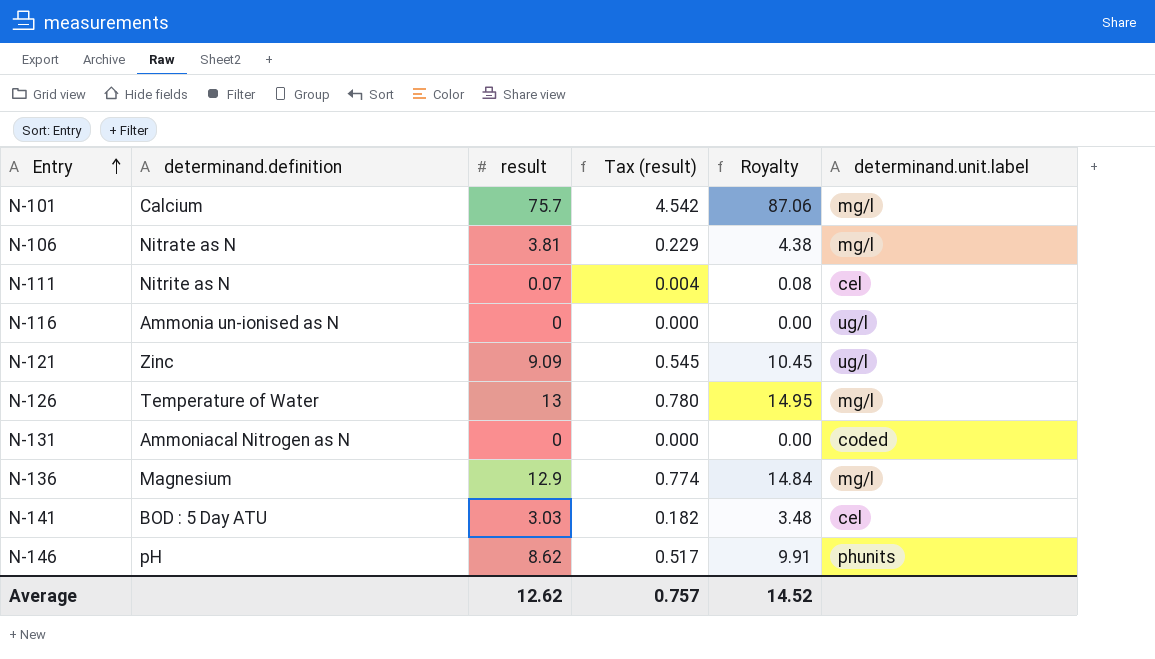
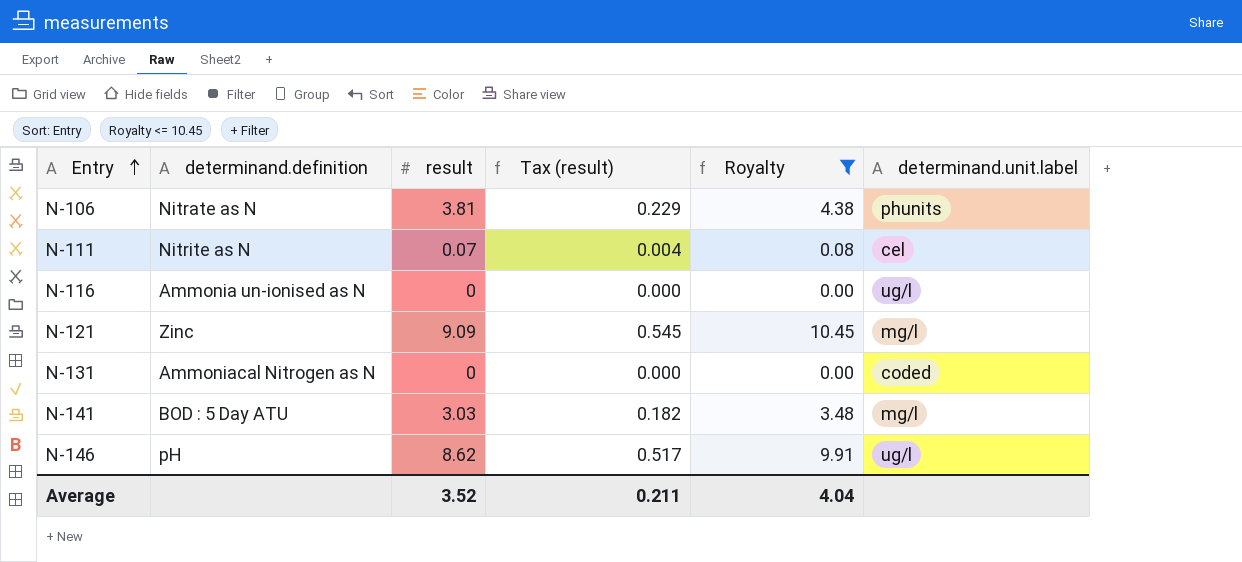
filter: none -> Royalty <= 10.45
N-106 | determinand.unit.label: mg/l -> phunits
N-121 | determinand.unit.label: ug/l -> mg/l
N-141 | determinand.unit.label: cel -> mg/l
N-146 | determinand.unit.label: phunits -> ug/l
Average | result: 12.62 -> 3.52
Average | Tax (result): 0.757 -> 0.211
Average | Royalty: 14.52 -> 4.04

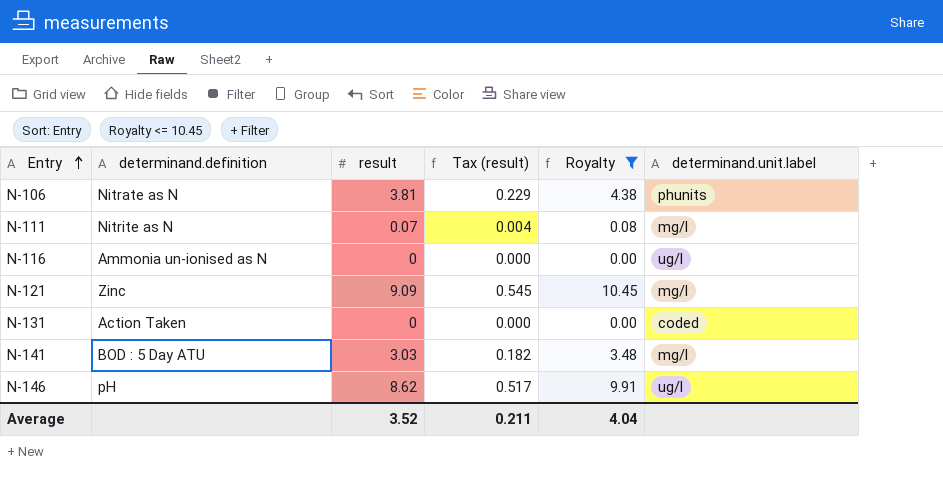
N-111 | determinand.unit.label: cel -> mg/l
N-131 | determinand.definition: Ammoniacal Nitrogen as N -> Action Taken

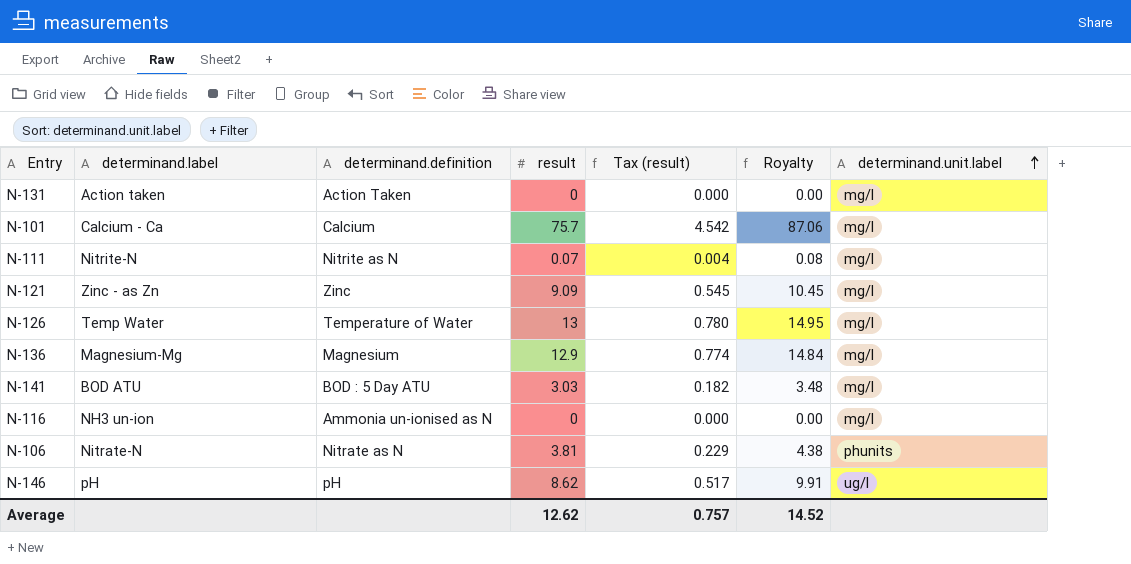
filter: Royalty <= 10.45 -> none
row order: Entry ascending -> determinand.unit.label ascending
column determinand.label | position: none -> 2
N-131 | determinand.unit.label: coded -> mg/l
N-116 | determinand.unit.label: ug/l -> mg/l
Average | result: 3.52 -> 12.62
Average | Tax (result): 0.211 -> 0.757
Average | Royalty: 4.04 -> 14.52

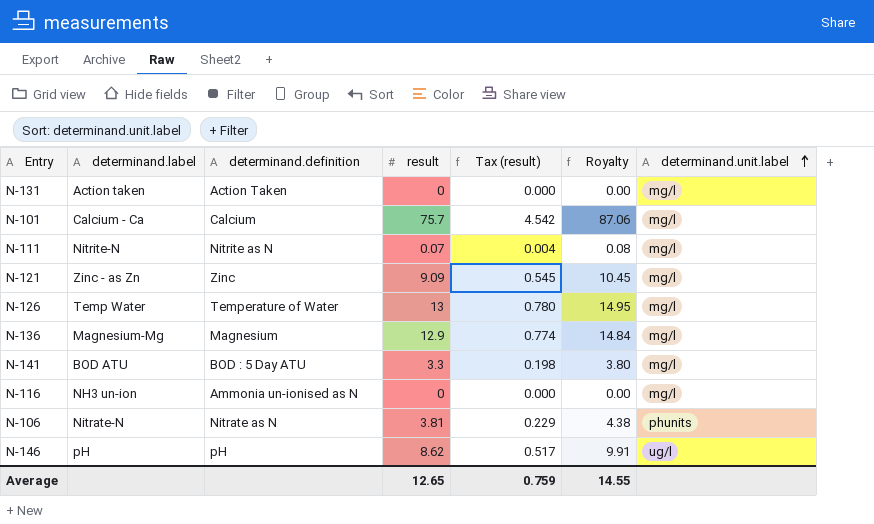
N-141 | result: 3.03 -> 3.3
N-141 | Tax (result): 0.182 -> 0.198
N-141 | Royalty: 3.48 -> 3.80
Average | result: 12.62 -> 12.65
Average | Tax (result): 0.757 -> 0.759
Average | Royalty: 14.52 -> 14.55

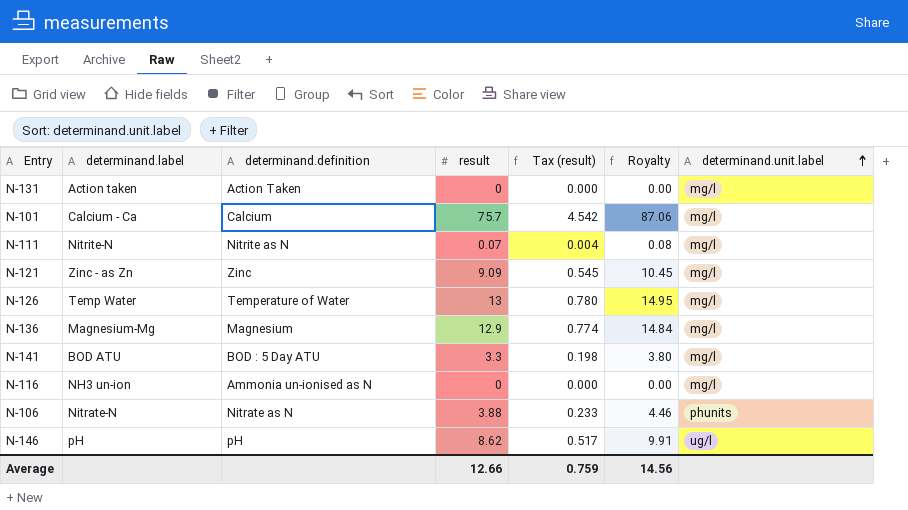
N-106 | result: 3.81 -> 3.88
N-106 | Tax (result): 0.229 -> 0.233
N-106 | Royalty: 4.38 -> 4.46
Average | result: 12.65 -> 12.66
Average | Royalty: 14.55 -> 14.56

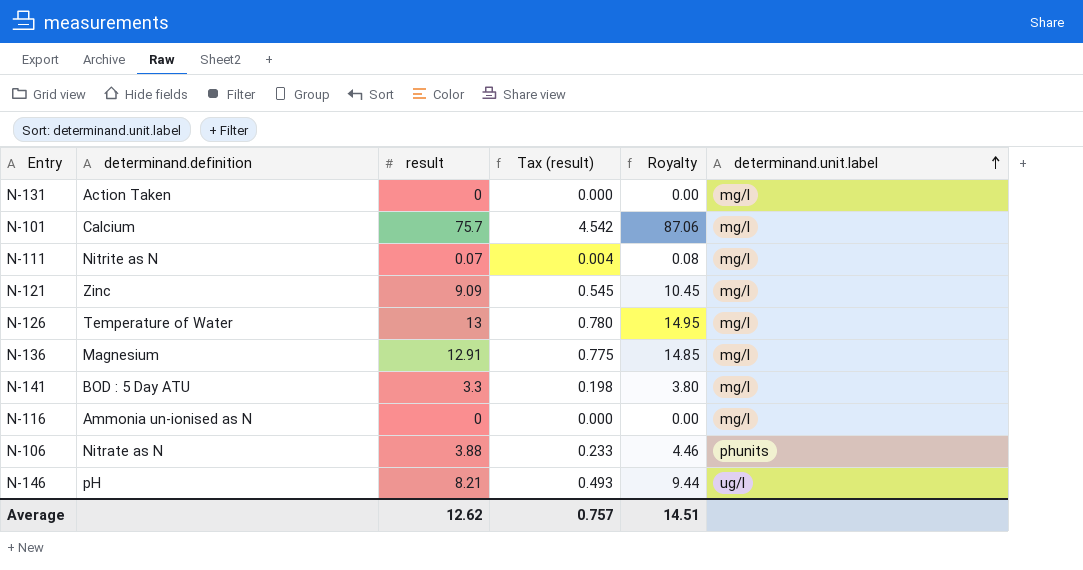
column determinand.label | position: 2 -> none
N-136 | result: 12.9 -> 12.91
N-136 | Tax (result): 0.774 -> 0.775
N-136 | Royalty: 14.84 -> 14.85
N-146 | result: 8.62 -> 8.21
N-146 | Tax (result): 0.517 -> 0.493
N-146 | Royalty: 9.91 -> 9.44
Average | result: 12.66 -> 12.62
Average | Tax (result): 0.759 -> 0.757
Average | Royalty: 14.56 -> 14.51

